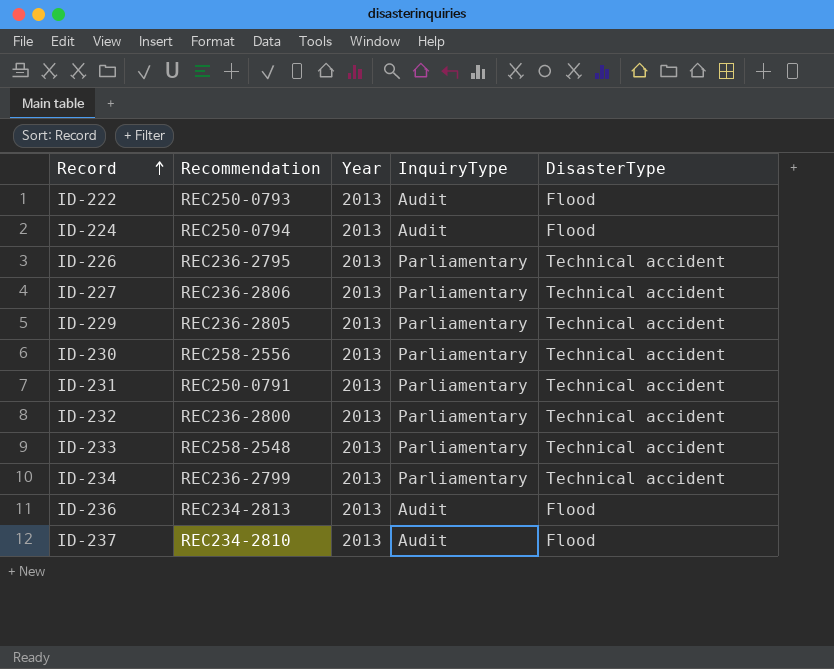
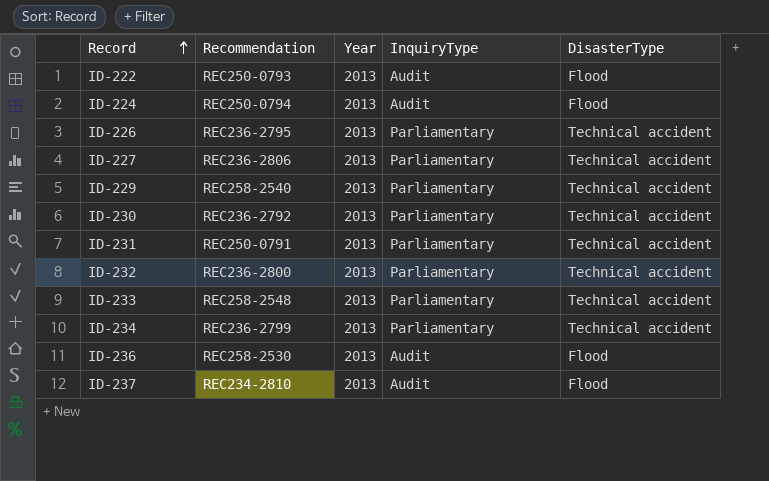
ID-229 | Recommendation: REC236-2805 -> REC258-2540
ID-230 | Recommendation: REC258-2556 -> REC236-2792
ID-236 | Recommendation: REC234-2813 -> REC258-2530

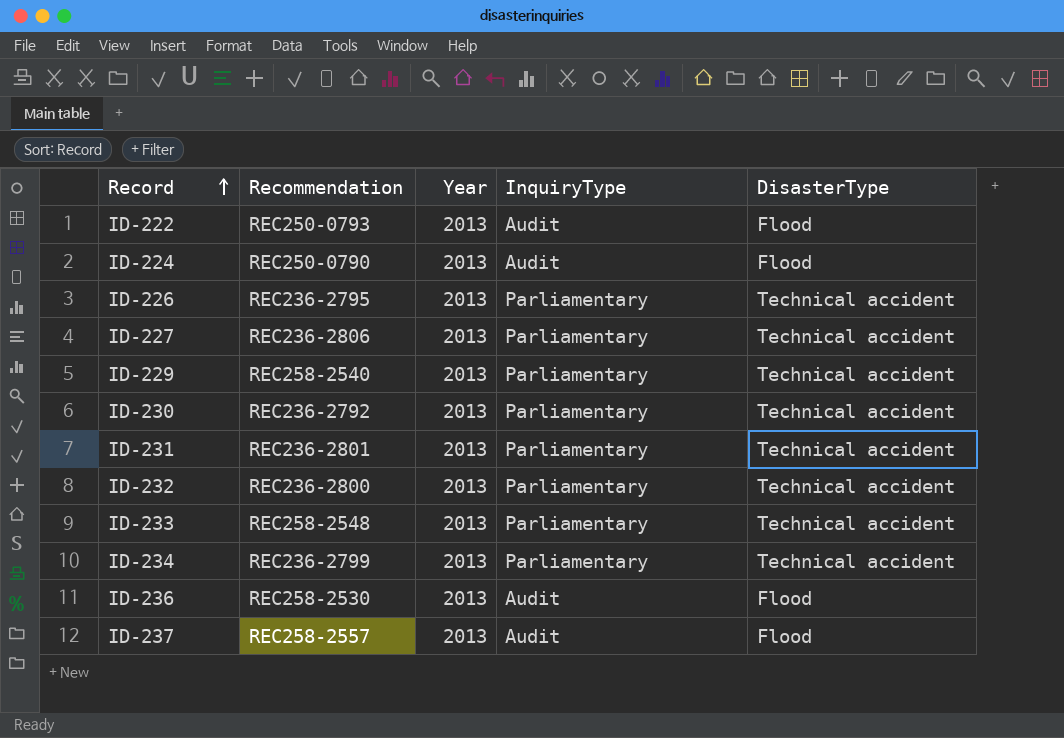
ID-224 | Recommendation: REC250-0794 -> REC250-0790
ID-231 | Recommendation: REC250-0791 -> REC236-2801
ID-237 | Recommendation: REC234-2810 -> REC258-2557

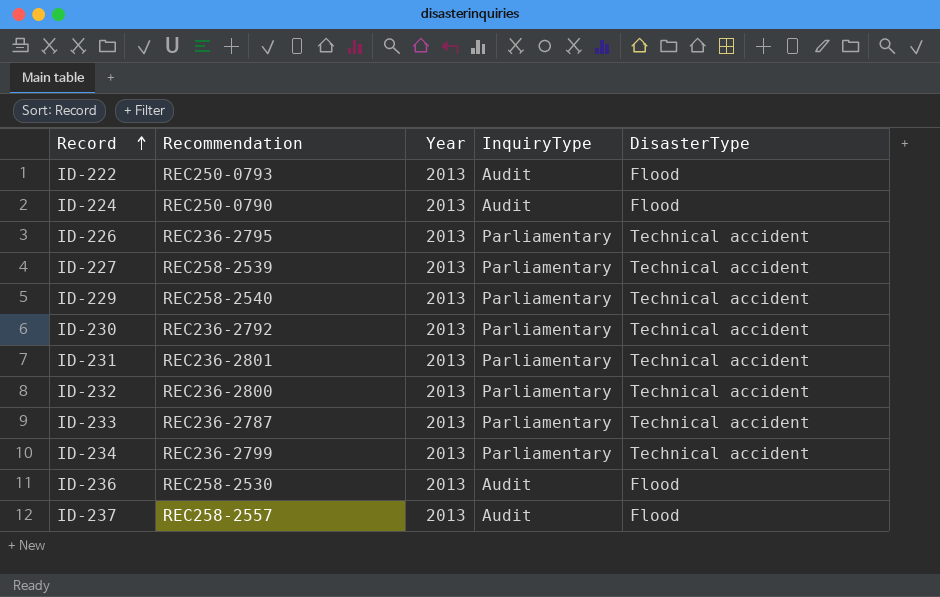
ID-227 | Recommendation: REC236-2806 -> REC258-2539
ID-233 | Recommendation: REC258-2548 -> REC236-2787

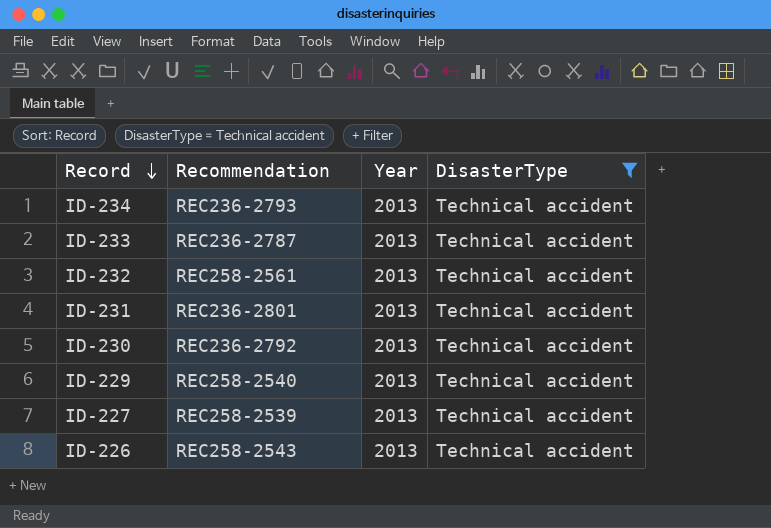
filter: none -> DisasterType = Technical accident
row order: Record ascending -> Record descending
column InquiryType | position: 4 -> none
ID-234 | Recommendation: REC236-2799 -> REC236-2793
ID-232 | Recommendation: REC236-2800 -> REC258-2561
ID-226 | Recommendation: REC236-2795 -> REC258-2543

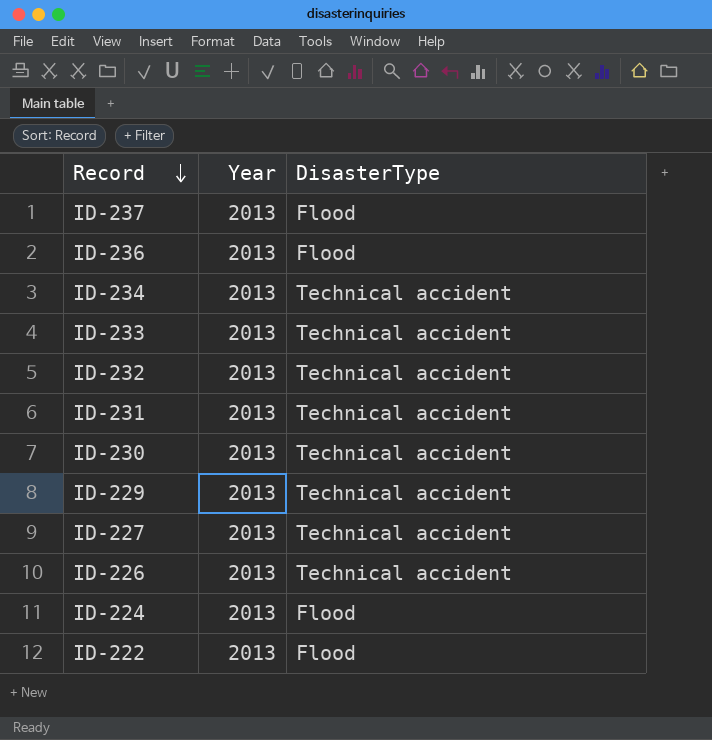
filter: DisasterType = Technical accident -> none
column Recommendation | position: 2 -> none

